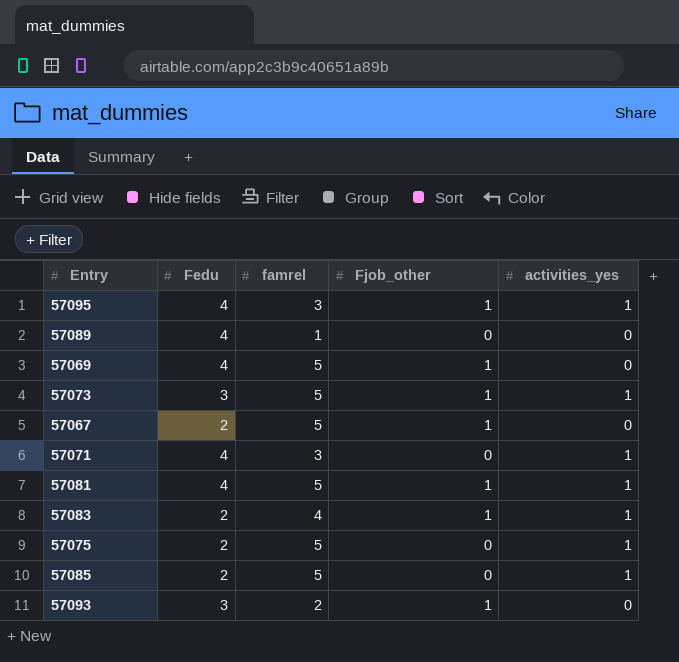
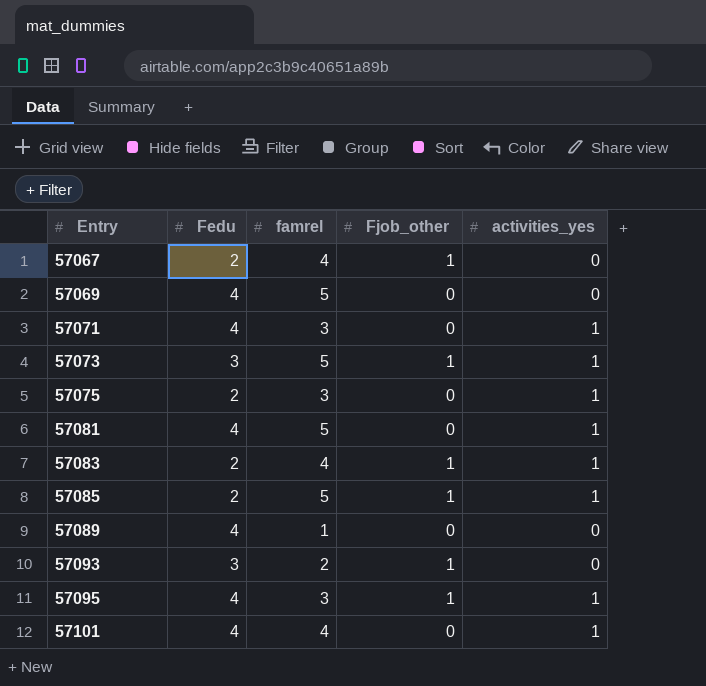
row order: none -> Entry ascending
57067 | famrel: 5 -> 4
57069 | Fjob_other: 1 -> 0
57075 | famrel: 5 -> 3
57081 | Fjob_other: 1 -> 0
57085 | Fjob_other: 0 -> 1
row 57101: none -> 4 | 4 | 0 | 1

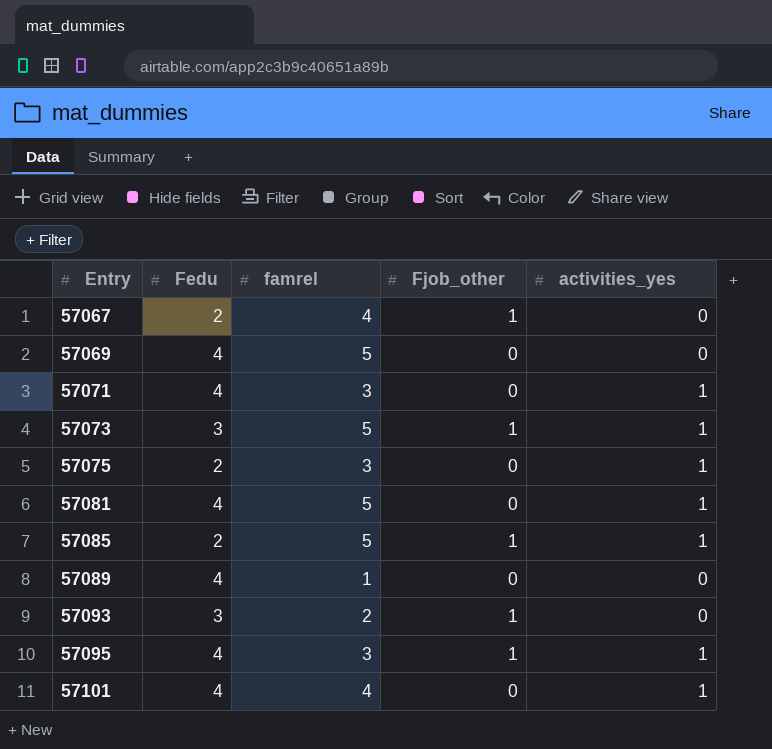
row 57083: 2 | 4 | 1 | 1 -> none

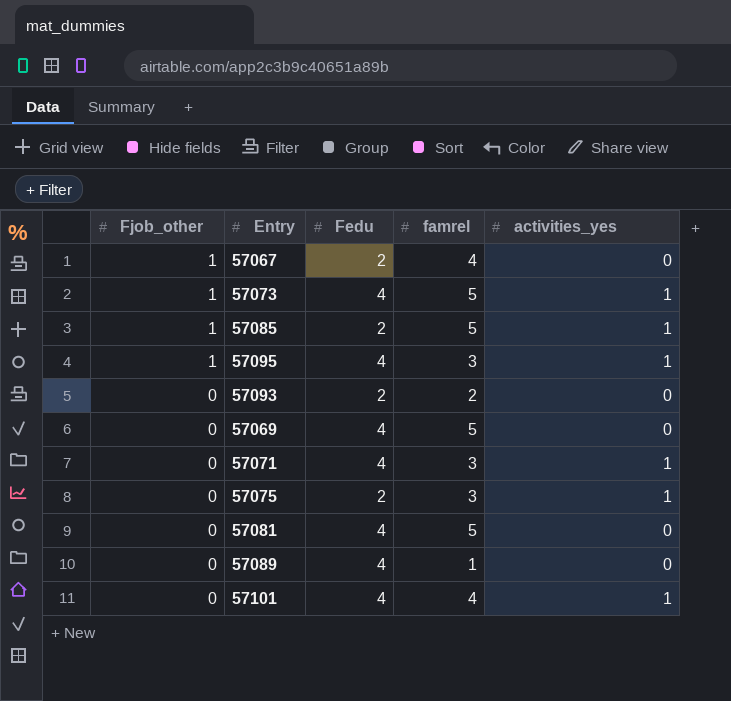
row order: Entry ascending -> Fjob_other descending
column Fjob_other | position: 4 -> 1
57073 | Fedu: 3 -> 4
57093 | Fjob_other: 1 -> 0
57093 | Fedu: 3 -> 2
57081 | activities_yes: 1 -> 0

